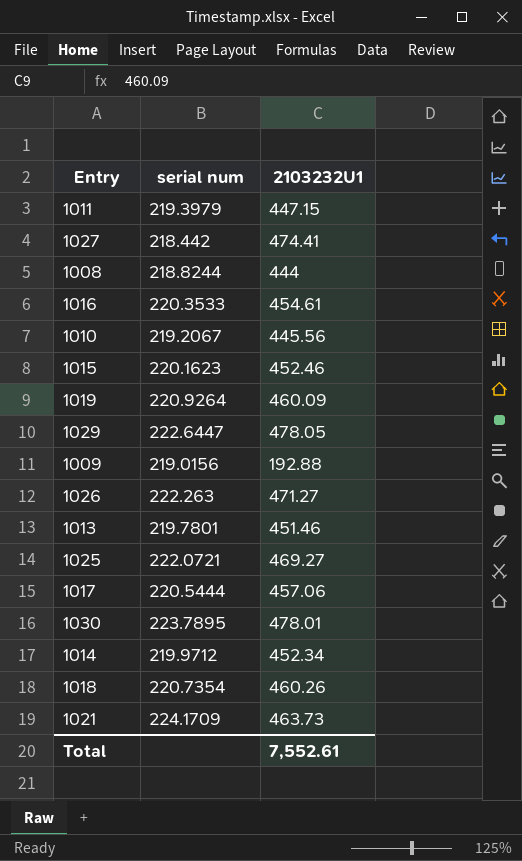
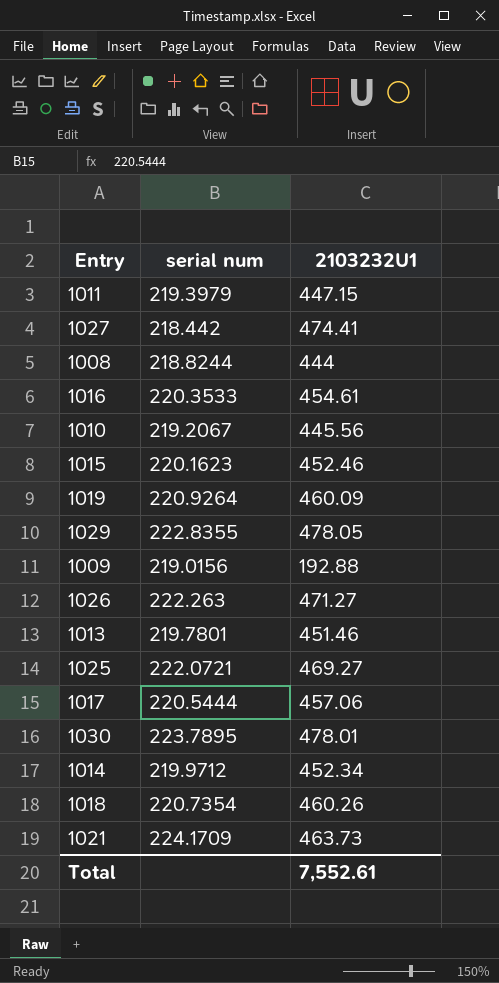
1029 | serial num: 222.6447 -> 222.8355

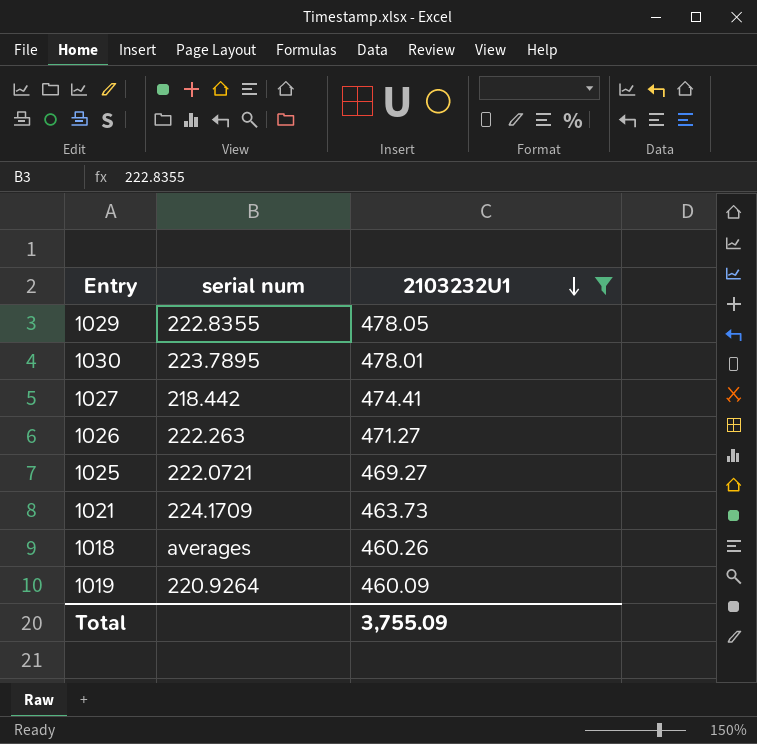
filter: none -> 2103232U1 >= 460.09
row order: none -> 2103232U1 descending
1018 | serial num: 220.7354 -> averages
Total | 2103232U1: 7,552.61 -> 3,755.09

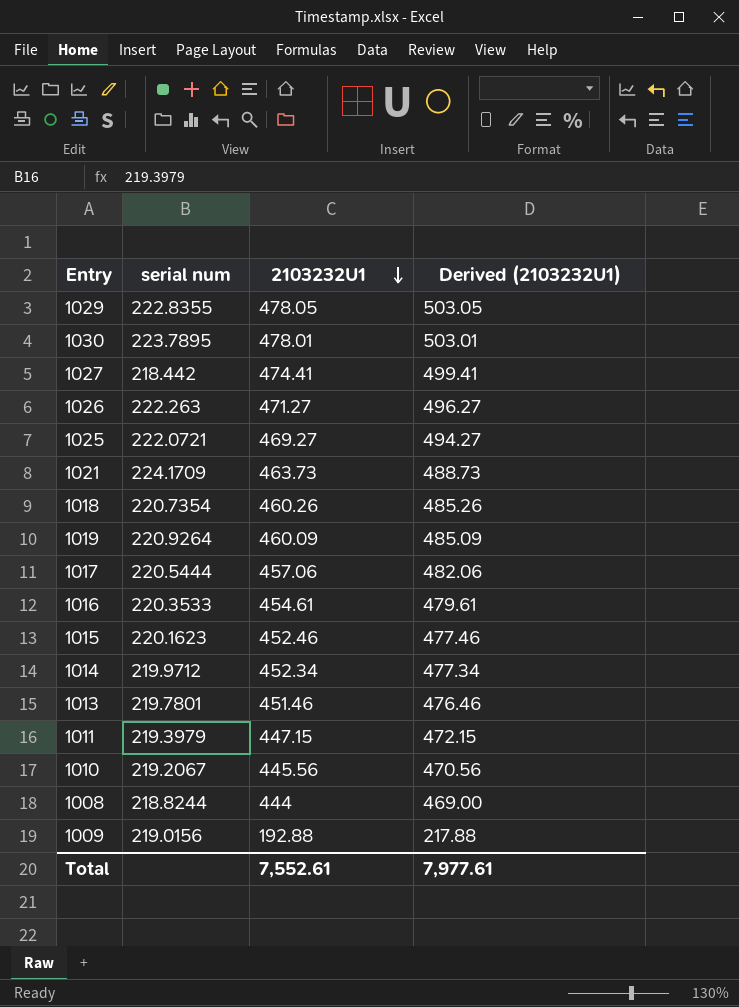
filter: 2103232U1 >= 460.09 -> none
column Derived (2103232U1) | formula: none -> [2103232U1] + 25
1018 | serial num: averages -> 220.7354
Total | 2103232U1: 3,755.09 -> 7,552.61

